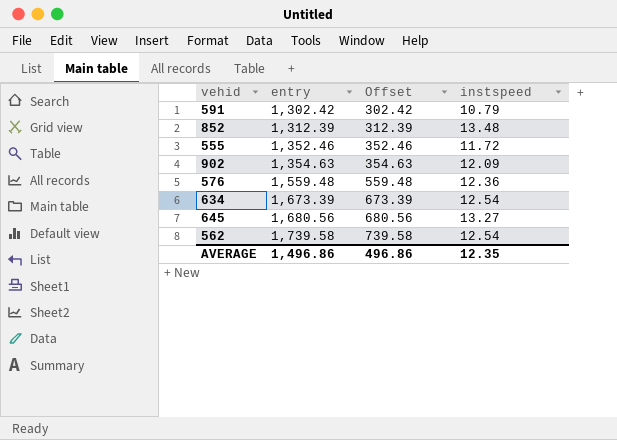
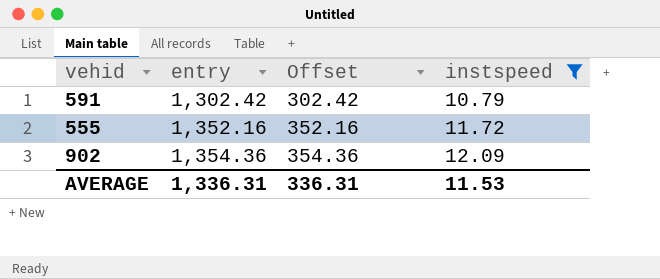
filter: none -> instspeed <= 12.09
555 | entry: 1,352.46 -> 1,352.16
555 | Offset: 352.46 -> 352.16
902 | entry: 1,354.63 -> 1,354.36
902 | Offset: 354.63 -> 354.36
AVERAGE | entry: 1,496.86 -> 1,336.31
AVERAGE | Offset: 496.86 -> 336.31
AVERAGE | instspeed: 12.35 -> 11.53

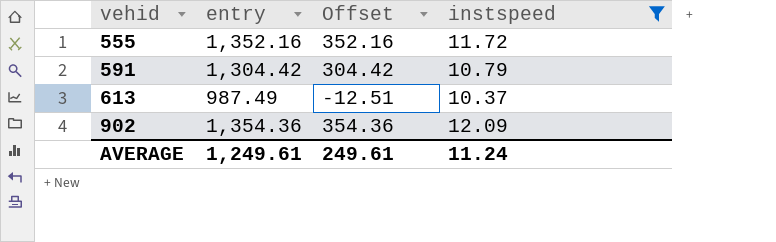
row order: entry ascending -> vehid ascending
591 | entry: 1,302.42 -> 1,304.42
591 | Offset: 302.42 -> 304.42
row 613: none -> 987.49 | -12.51 | 10.37
AVERAGE | entry: 1,336.31 -> 1,249.61
AVERAGE | Offset: 336.31 -> 249.61
AVERAGE | instspeed: 11.53 -> 11.24

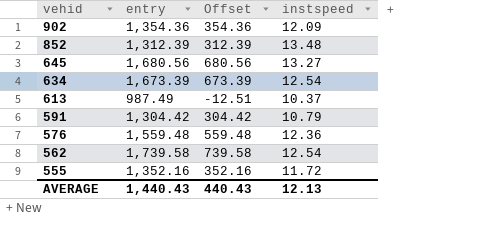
filter: instspeed <= 12.09 -> none
row order: vehid ascending -> vehid descending
AVERAGE | entry: 1,249.61 -> 1,440.43
AVERAGE | Offset: 249.61 -> 440.43
AVERAGE | instspeed: 11.24 -> 12.13

